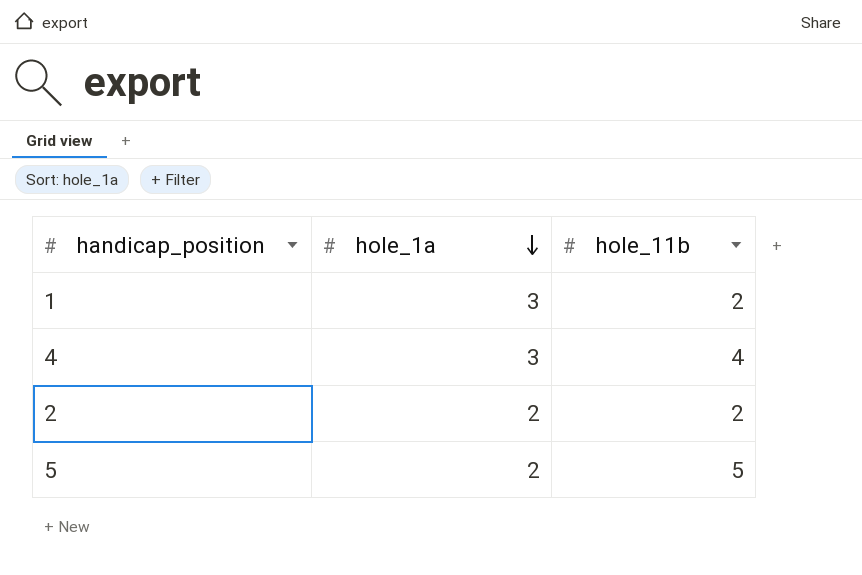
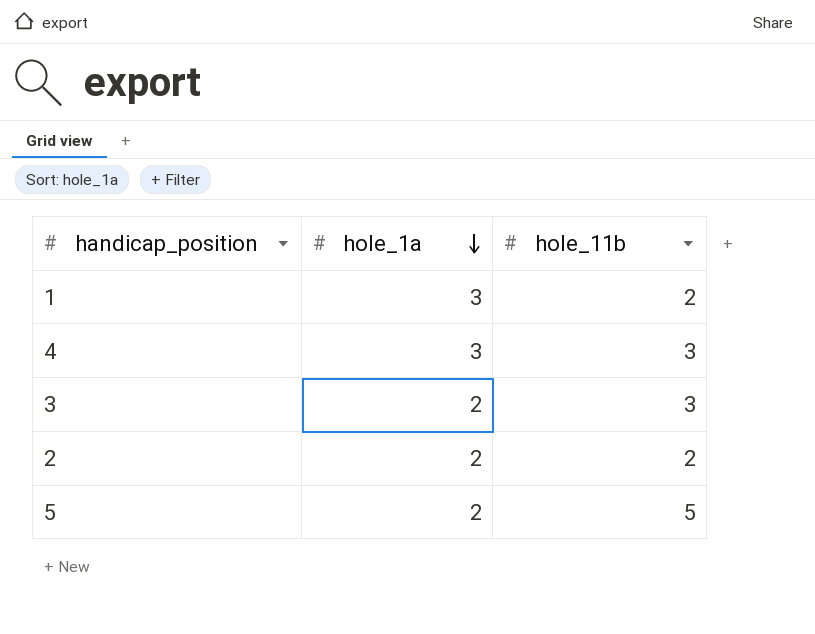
4 | hole_11b: 4 -> 3
row 3: none -> 2 | 3

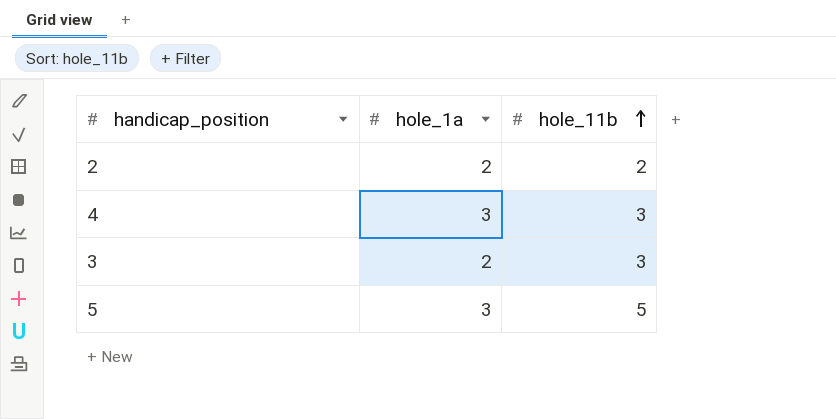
row order: hole_1a descending -> hole_11b ascending
row 1: 3 | 2 -> none
5 | hole_1a: 2 -> 3

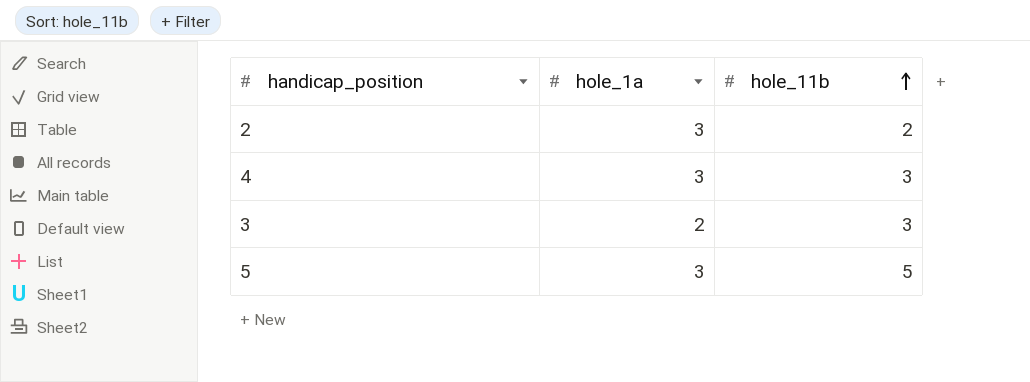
2 | hole_1a: 2 -> 3

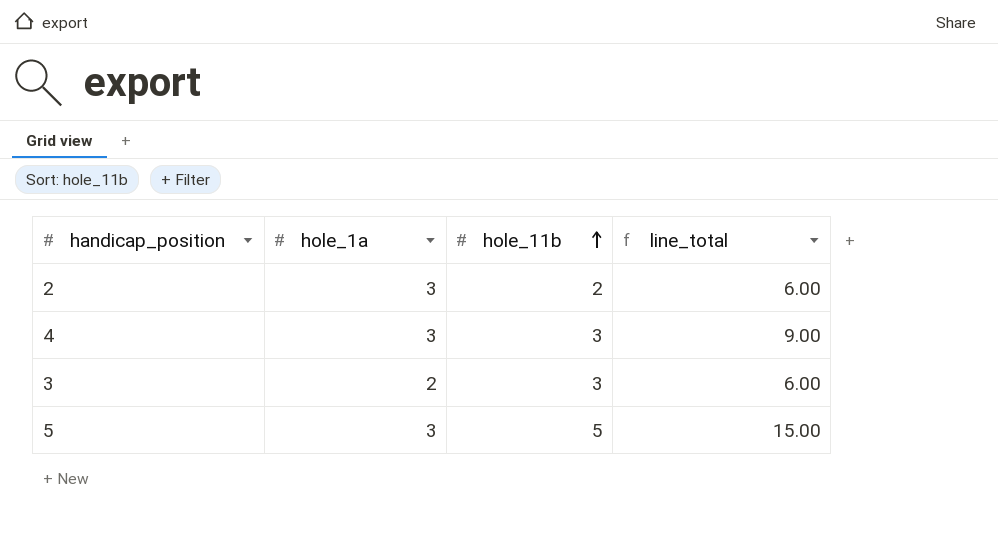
column line_total | formula: none -> [hole_1a] * [hole_11b]

